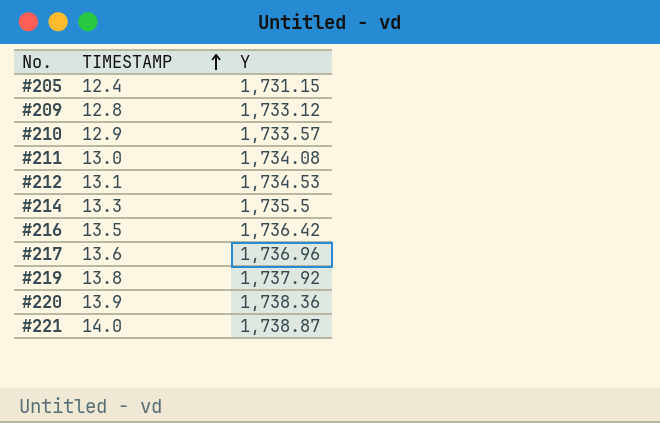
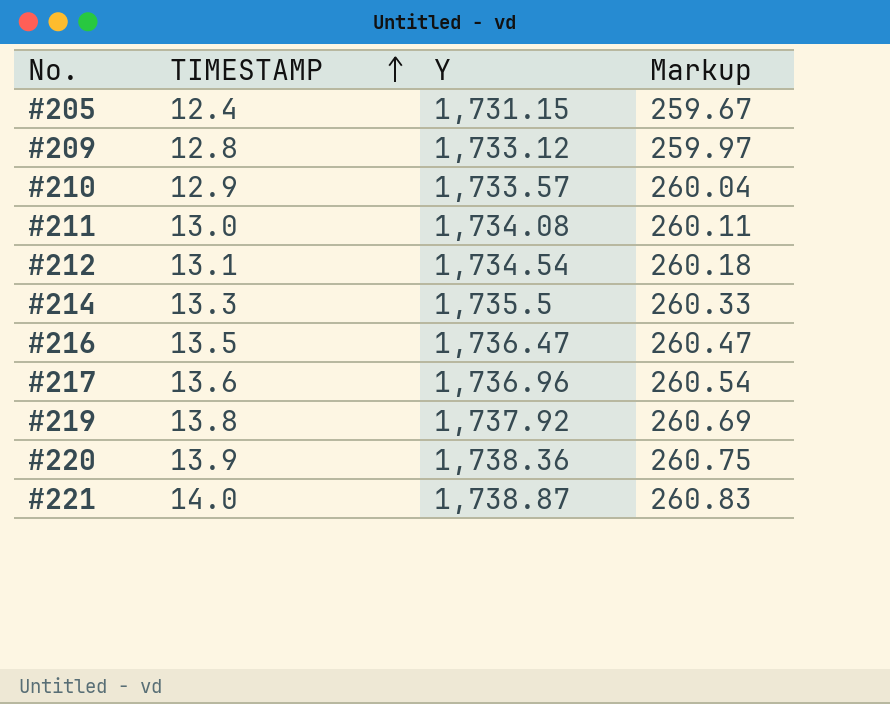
column Markup | formula: none -> [Y] * 0.15
#212 | Y: 1,734.53 -> 1,734.54
#216 | Y: 1,736.42 -> 1,736.47

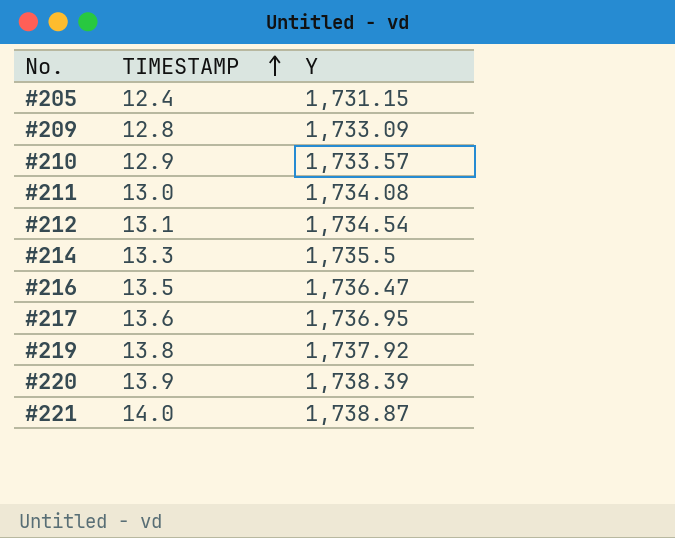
column Markup | formula: [Y] * 0.15 -> none
#209 | Y: 1,733.12 -> 1,733.09
#217 | Y: 1,736.96 -> 1,736.95
#220 | Y: 1,738.36 -> 1,738.39

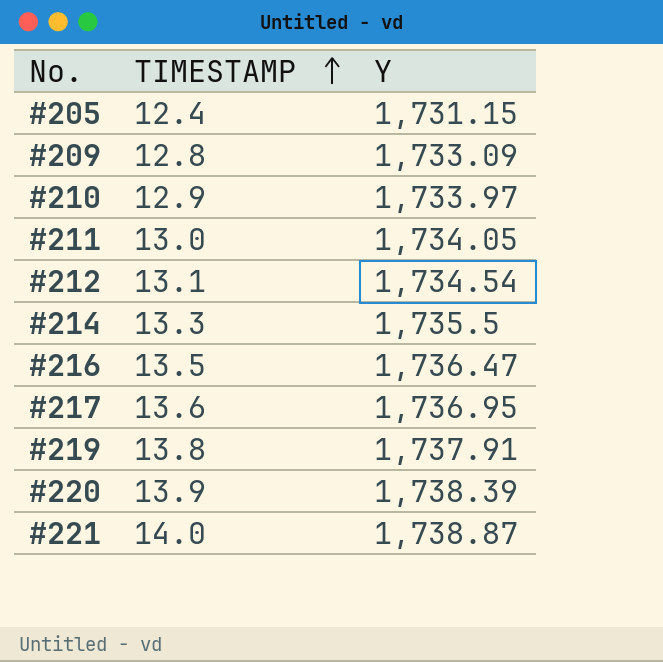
#210 | Y: 1,733.57 -> 1,733.97
#211 | Y: 1,734.08 -> 1,734.05
#219 | Y: 1,737.92 -> 1,737.91

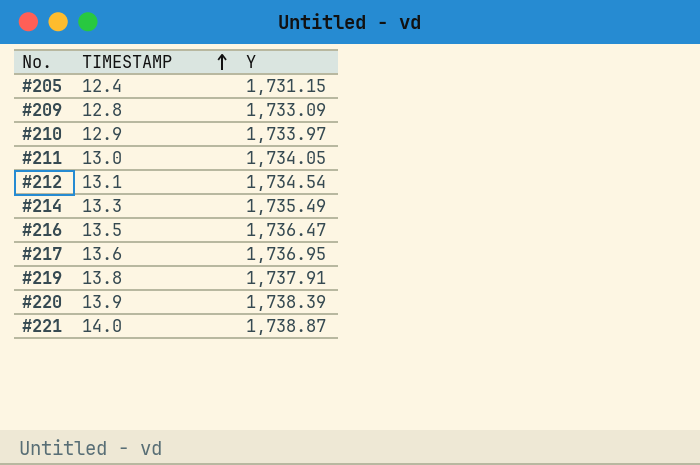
#214 | Y: 1,735.5 -> 1,735.49

